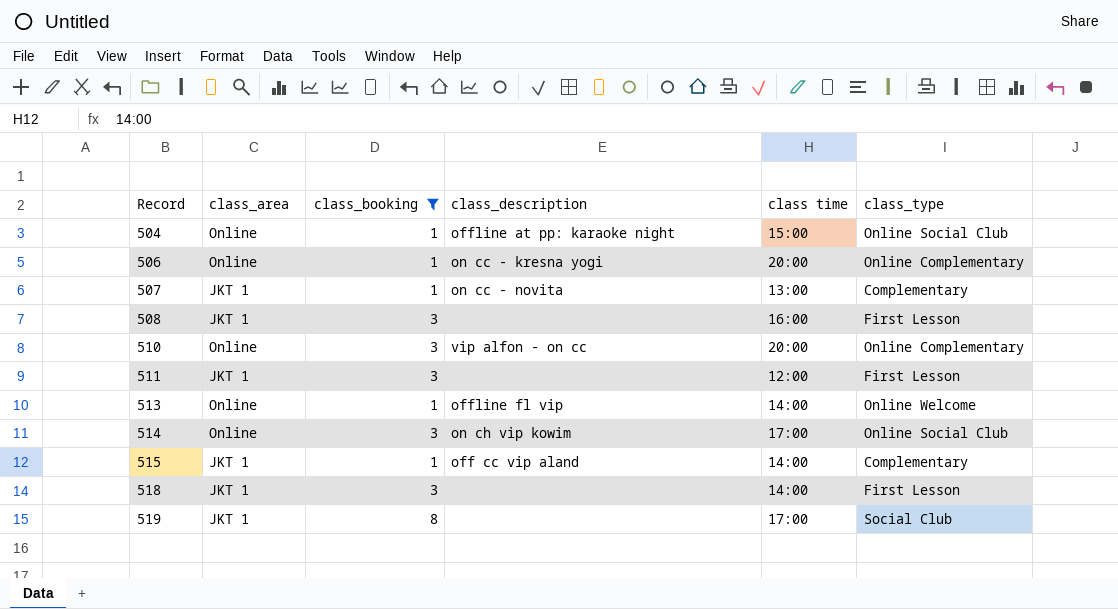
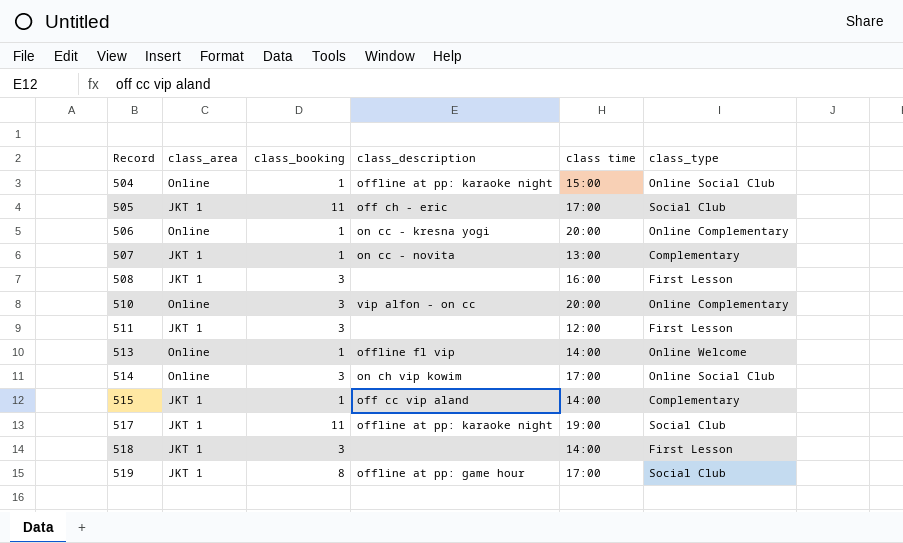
filter: class_booking != 11 -> none
519 | class_description: none -> offline at pp: game hour

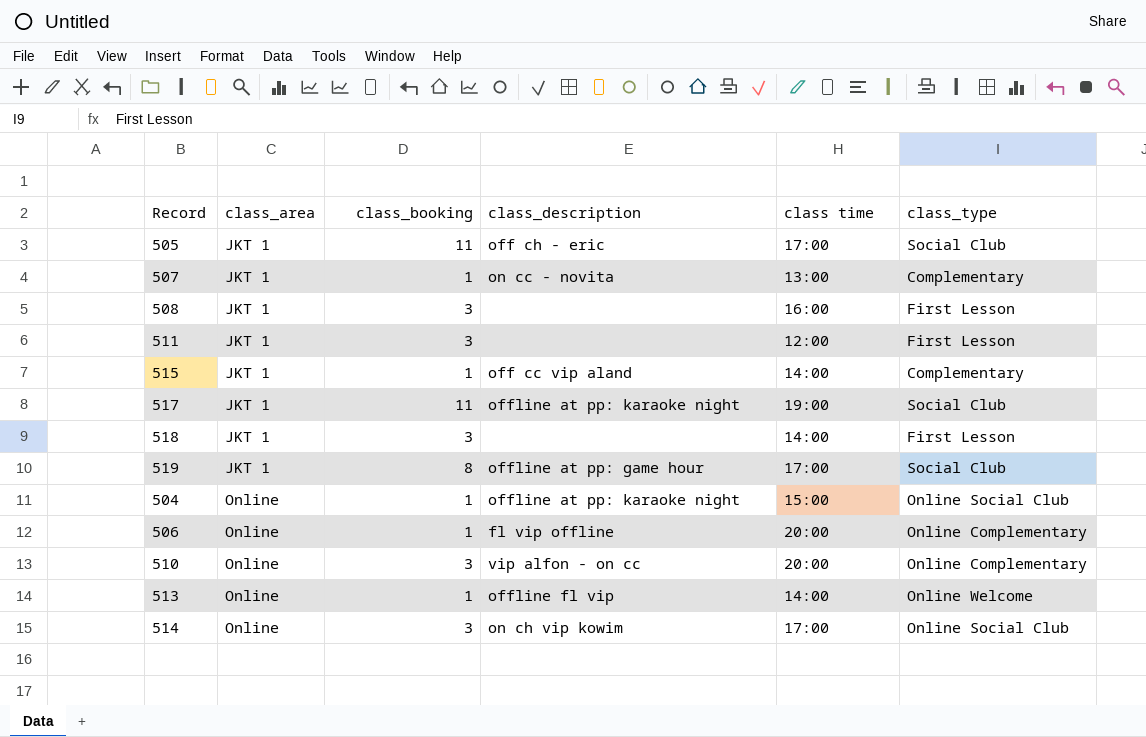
row order: Record ascending -> class_area ascending
506 | class_description: on cc - kresna yogi -> fl vip offline

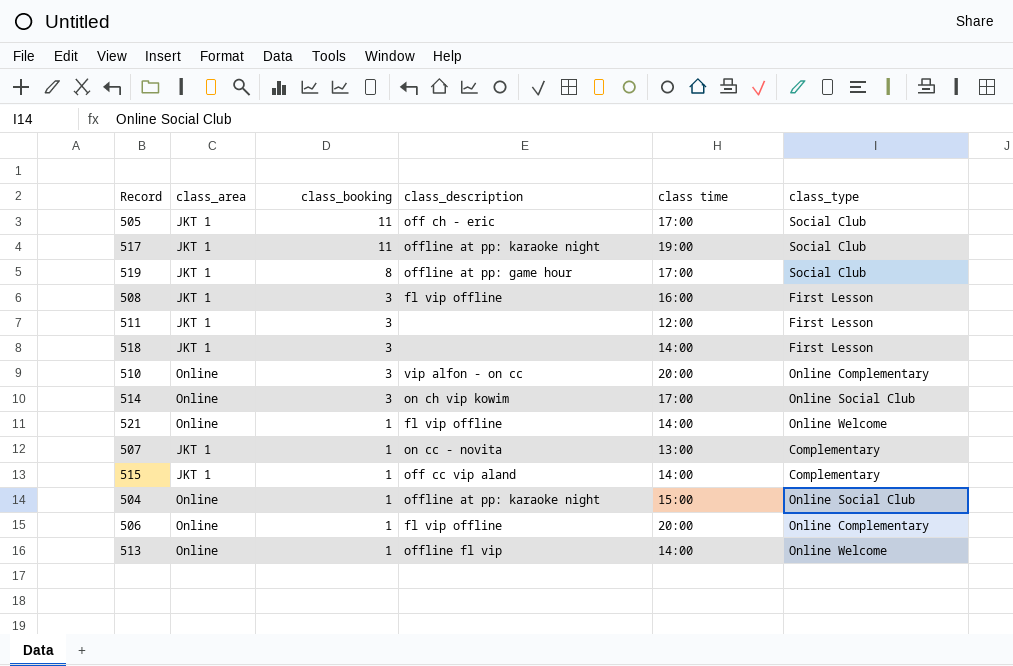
row order: class_area ascending -> class_booking descending
508 | class_description: none -> fl vip offline
row 521: none -> Online | 1 | fl vip offline | 14:00 | Online Welcome

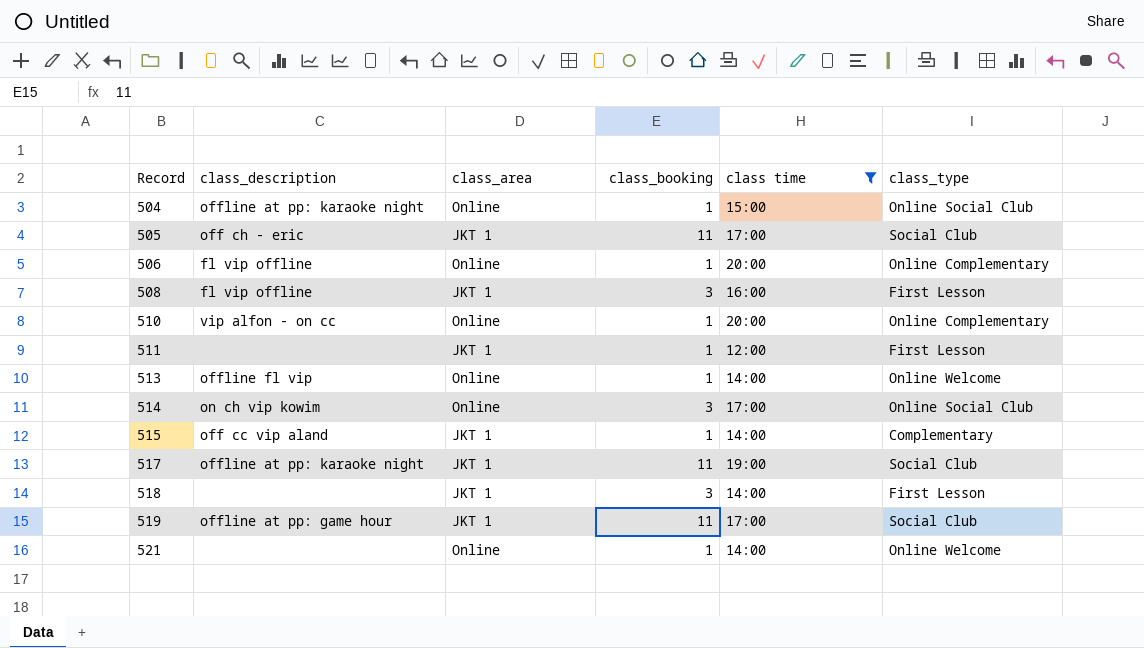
filter: none -> class time != 13:00
row order: class_booking descending -> Record ascending
column class_description | position: 4 -> 2
510 | class_booking: 3 -> 1
511 | class_booking: 3 -> 1
519 | class_booking: 8 -> 11
521 | class_description: fl vip offline -> none

